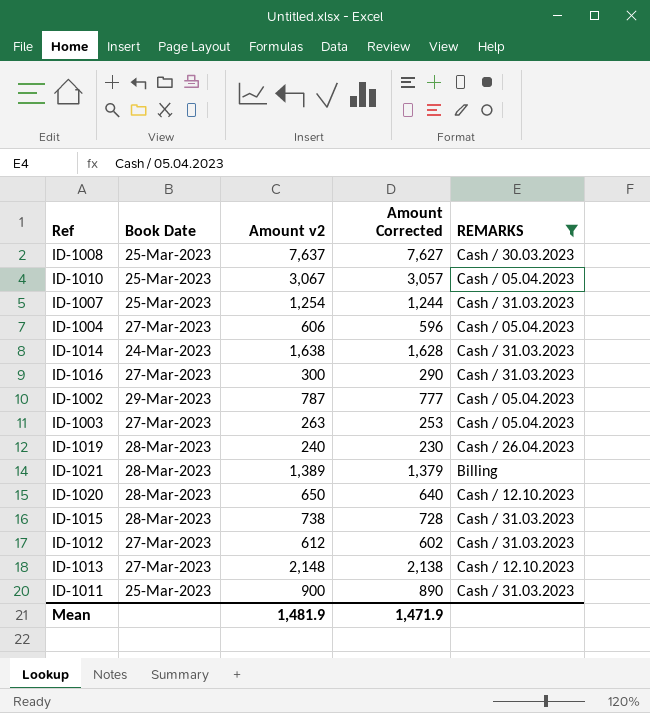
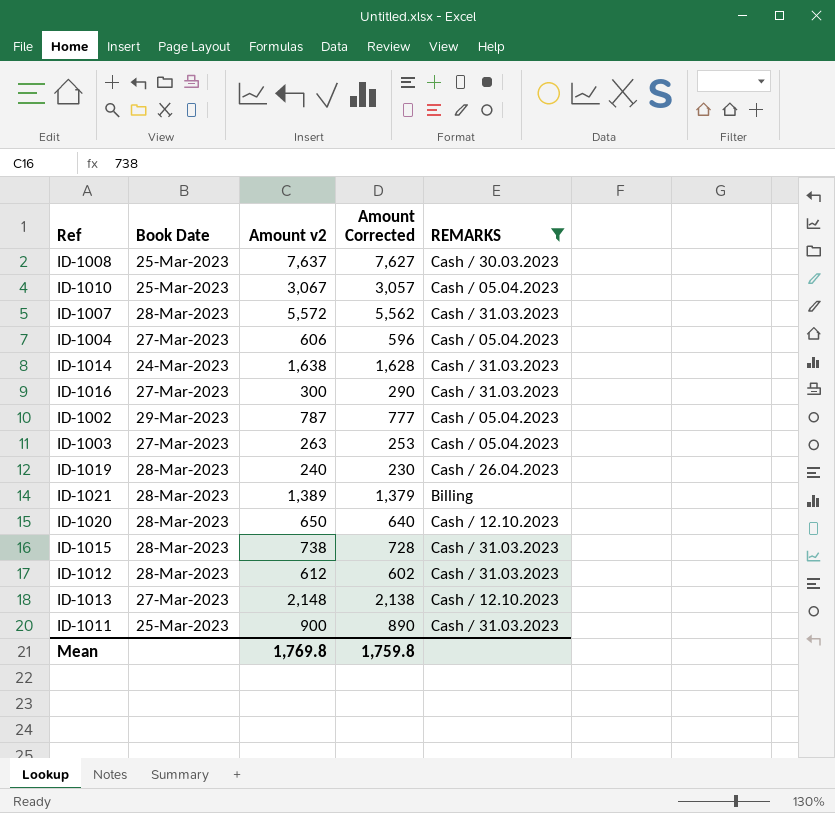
ID-1007 | Book Date: 25-Mar-2023 -> 28-Mar-2023
ID-1007 | Amount v2: 1,254 -> 5,572
ID-1007 | Amount Corrected: 1,244 -> 5,562
ID-1012 | Book Date: 27-Mar-2023 -> 28-Mar-2023
Mean | Amount v2: 1,481.9 -> 1,769.8
Mean | Amount Corrected: 1,471.9 -> 1,759.8

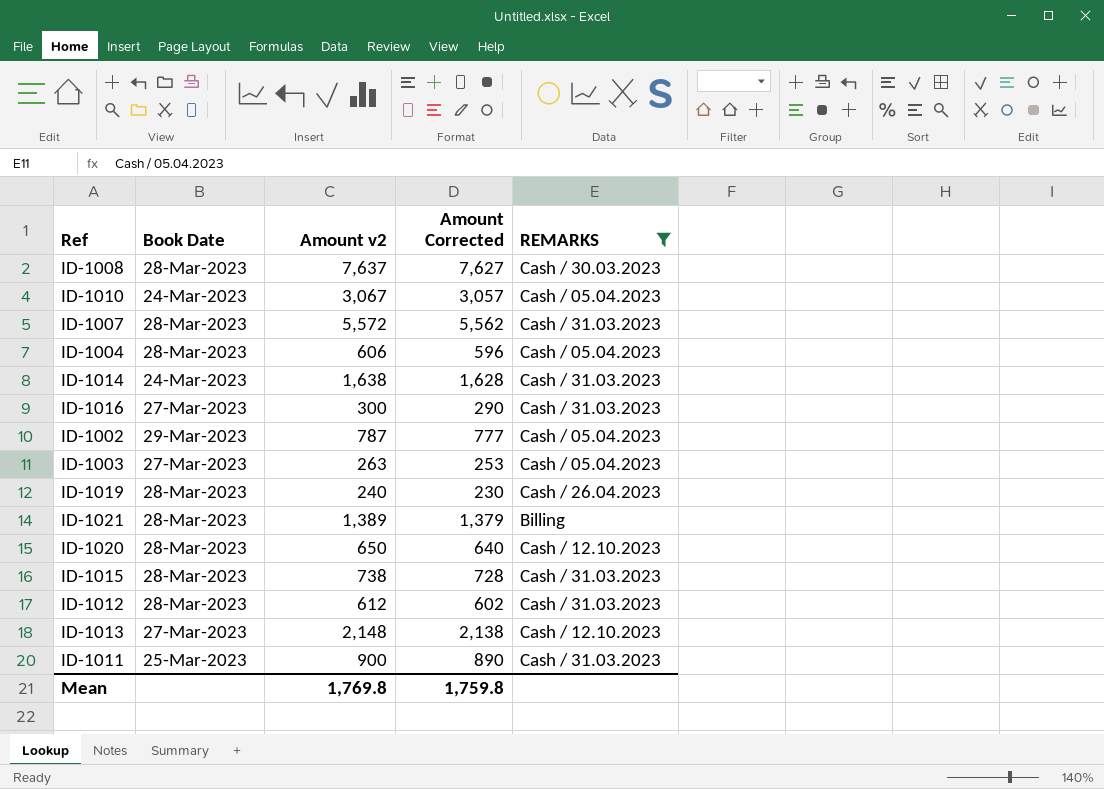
ID-1008 | Book Date: 25-Mar-2023 -> 28-Mar-2023
ID-1010 | Book Date: 25-Mar-2023 -> 24-Mar-2023
ID-1004 | Book Date: 27-Mar-2023 -> 28-Mar-2023

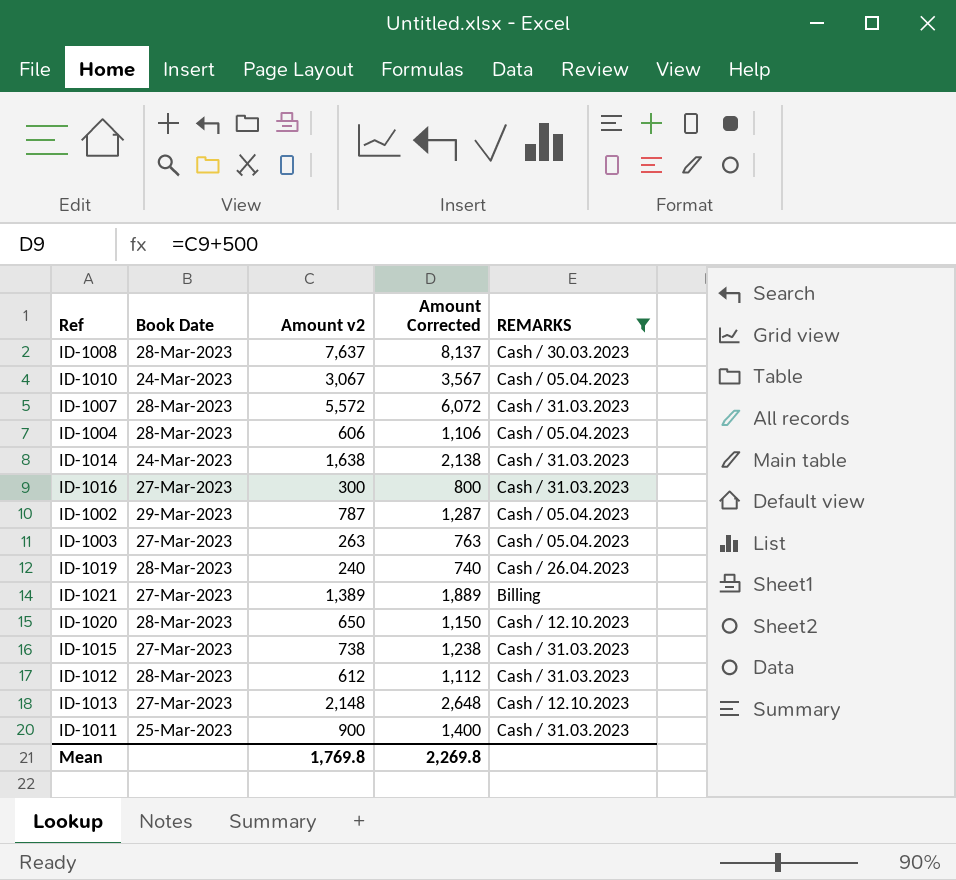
column Amount Corrected | formula: [Amount v2] - 10 -> [Amount v2] + 500
ID-1021 | Book Date: 28-Mar-2023 -> 27-Mar-2023
ID-1015 | Book Date: 28-Mar-2023 -> 27-Mar-2023
Mean | Amount Corrected: 1,759.8 -> 2,269.8

